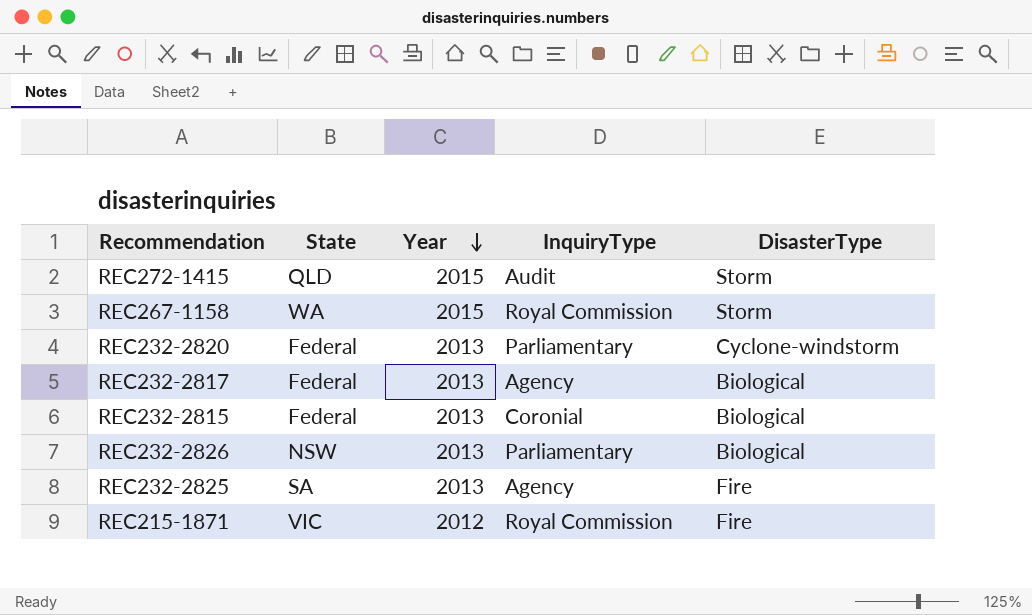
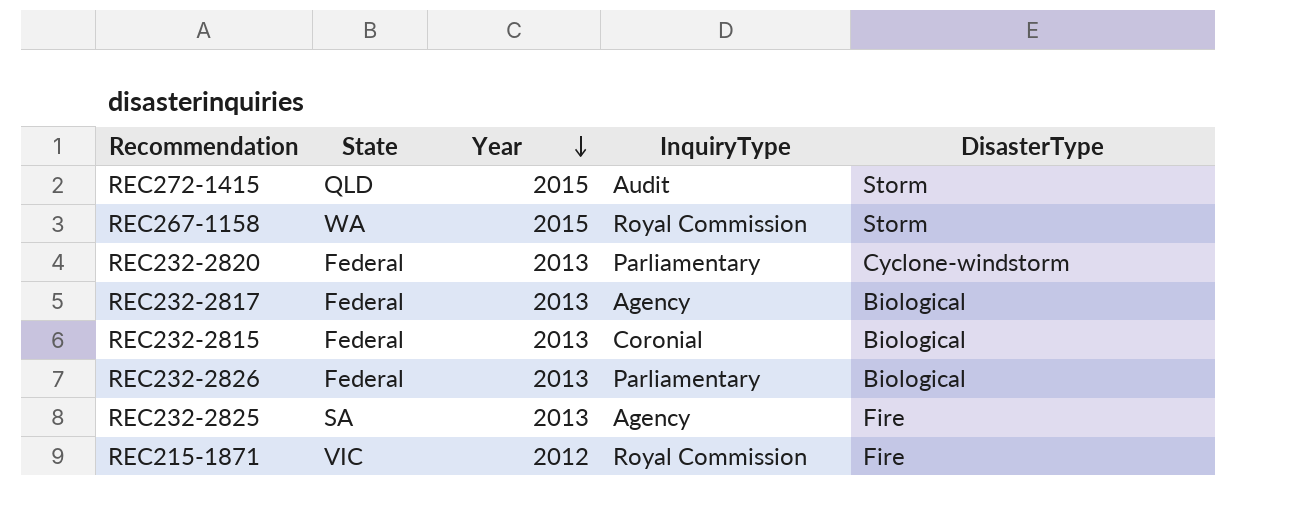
REC232-2826 | State: NSW -> Federal

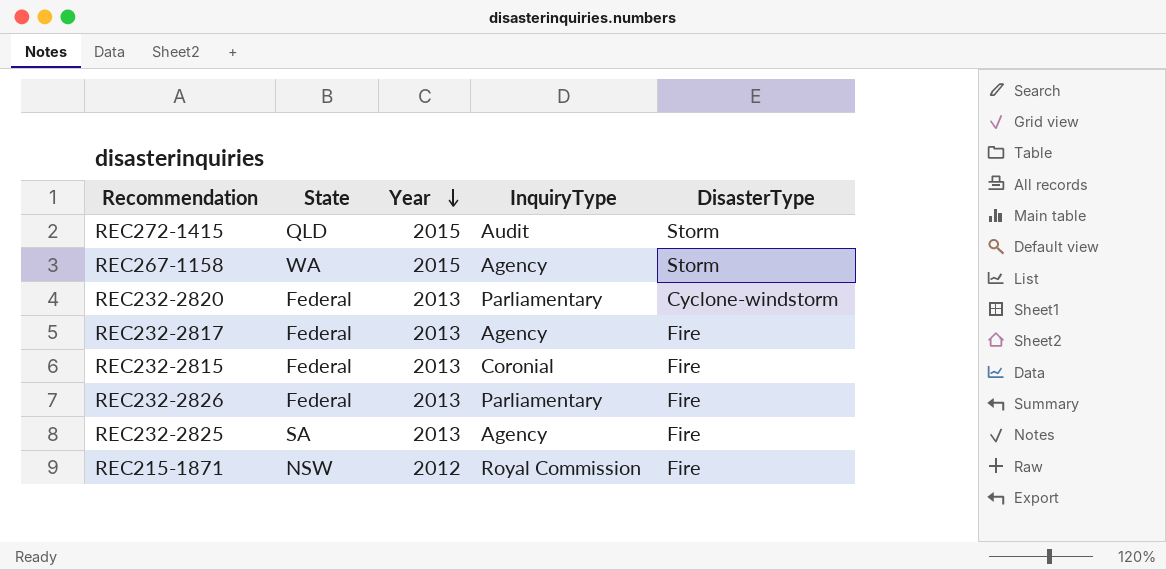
REC267-1158 | InquiryType: Royal Commission -> Agency
REC232-2817 | DisasterType: Biological -> Fire
REC232-2815 | DisasterType: Biological -> Fire
REC232-2826 | DisasterType: Biological -> Fire
REC215-1871 | State: VIC -> NSW

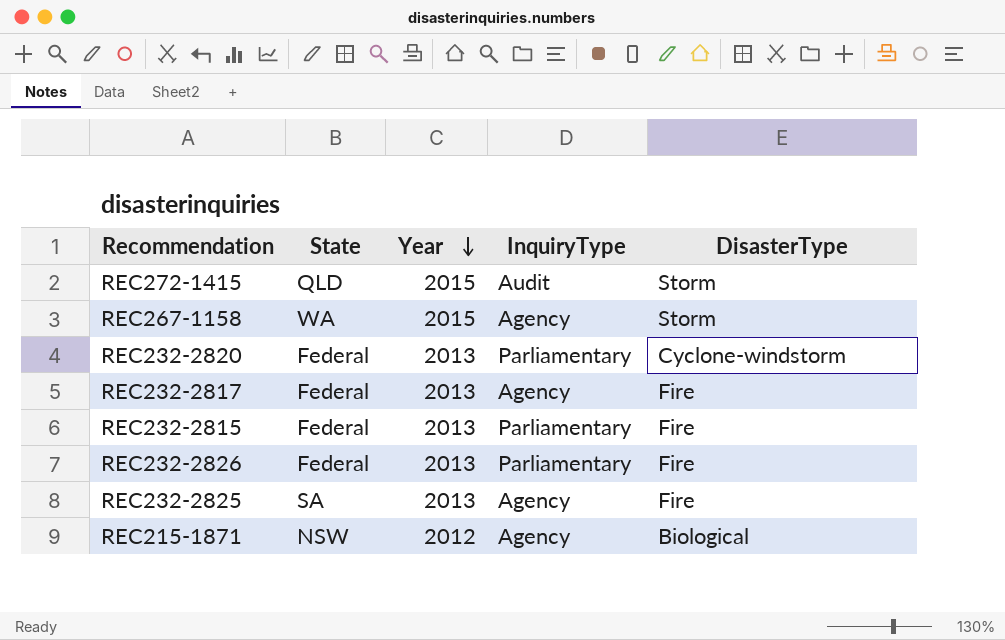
REC232-2815 | InquiryType: Coronial -> Parliamentary
REC215-1871 | InquiryType: Royal Commission -> Agency
REC215-1871 | DisasterType: Fire -> Biological

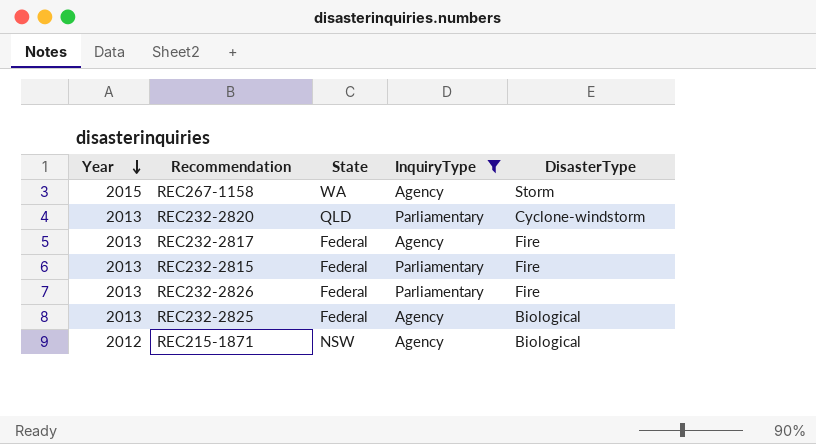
filter: none -> InquiryType != Audit
column Year | position: 3 -> 1
REC232-2820 | State: Federal -> QLD
REC232-2825 | State: SA -> Federal
REC232-2825 | DisasterType: Fire -> Biological

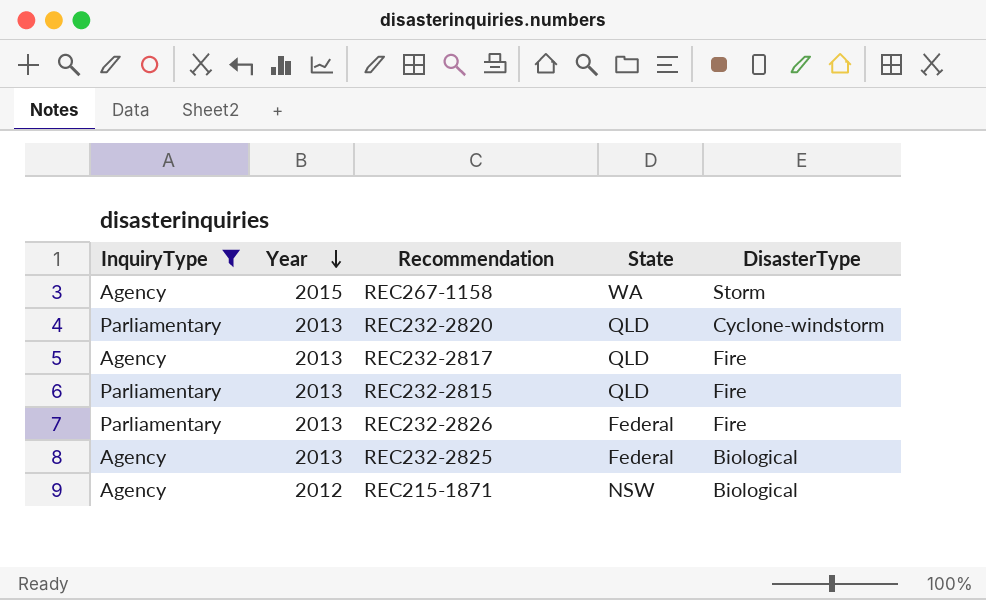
column InquiryType | position: 4 -> 1
REC232-2817 | State: Federal -> QLD
REC232-2815 | State: Federal -> QLD

